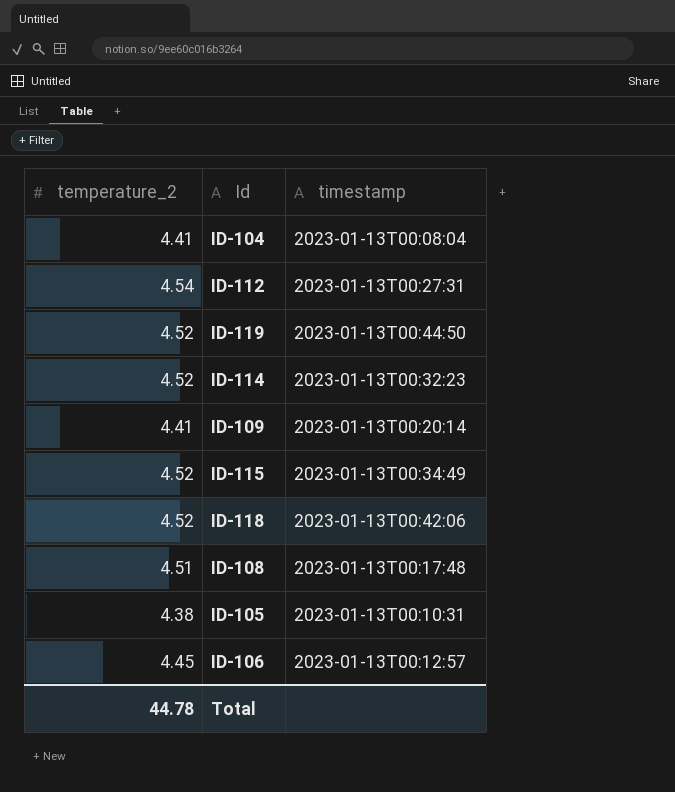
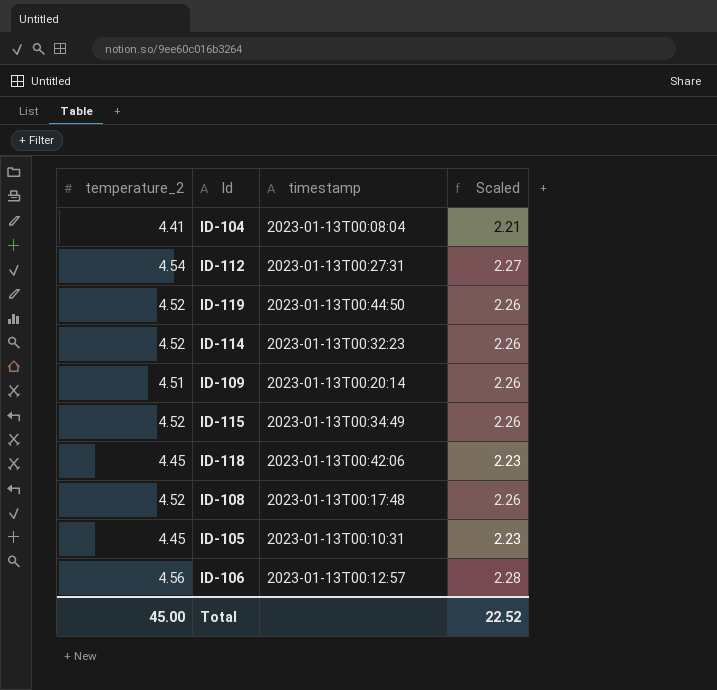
column Scaled | formula: none -> [temperature_2] * 0.5
ID-109 | temperature_2: 4.41 -> 4.51
ID-118 | temperature_2: 4.52 -> 4.45
ID-108 | temperature_2: 4.51 -> 4.52
ID-105 | temperature_2: 4.38 -> 4.45
ID-106 | temperature_2: 4.45 -> 4.56
Total | temperature_2: 44.78 -> 45.00

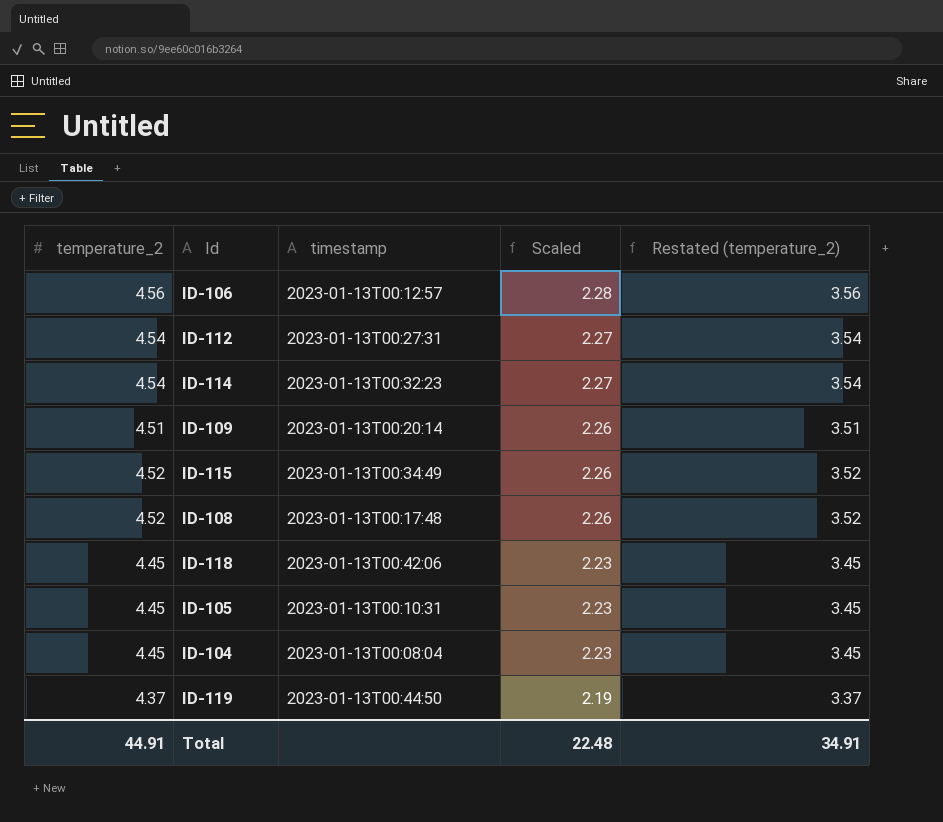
row order: none -> Scaled descending
column Restated (temperature_2) | formula: none -> [temperature_2] - 1
ID-114 | temperature_2: 4.52 -> 4.54
ID-114 | Scaled: 2.26 -> 2.27
ID-104 | temperature_2: 4.41 -> 4.45
ID-104 | Scaled: 2.21 -> 2.23
ID-119 | temperature_2: 4.52 -> 4.37
ID-119 | Scaled: 2.26 -> 2.19
Total | temperature_2: 45.00 -> 44.91
Total | Scaled: 22.52 -> 22.48

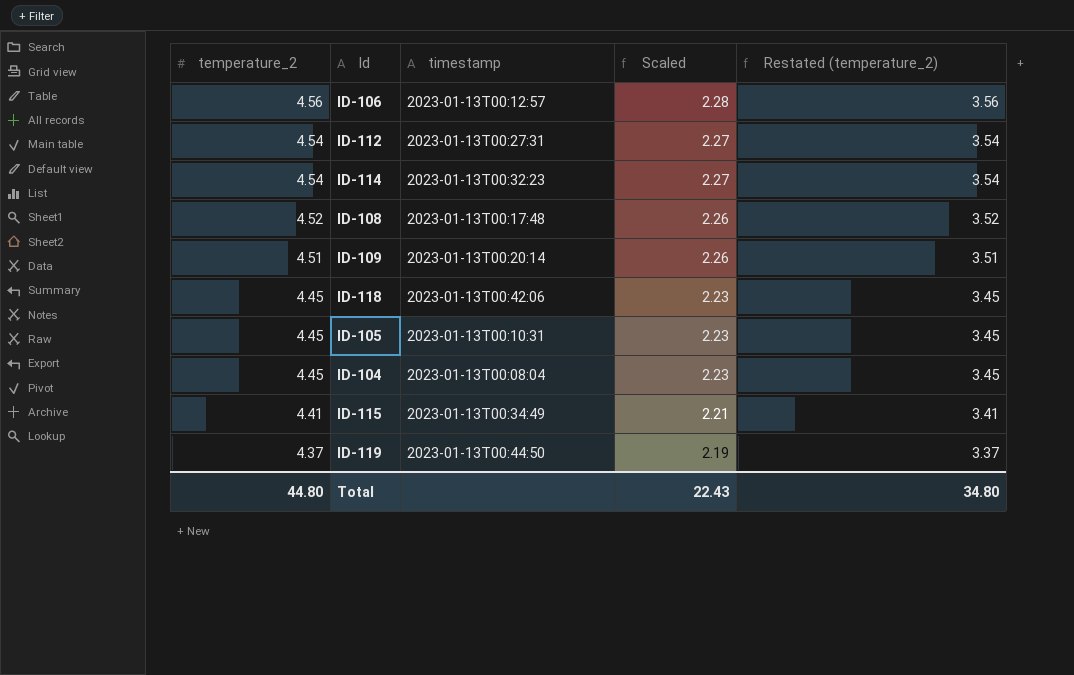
row order: Scaled descending -> temperature_2 descending
ID-115 | temperature_2: 4.52 -> 4.41
ID-115 | Scaled: 2.26 -> 2.21
ID-115 | Restated (temperature_2): 3.52 -> 3.41
Total | temperature_2: 44.91 -> 44.80
Total | Scaled: 22.48 -> 22.43
Total | Restated (temperature_2): 34.91 -> 34.80

